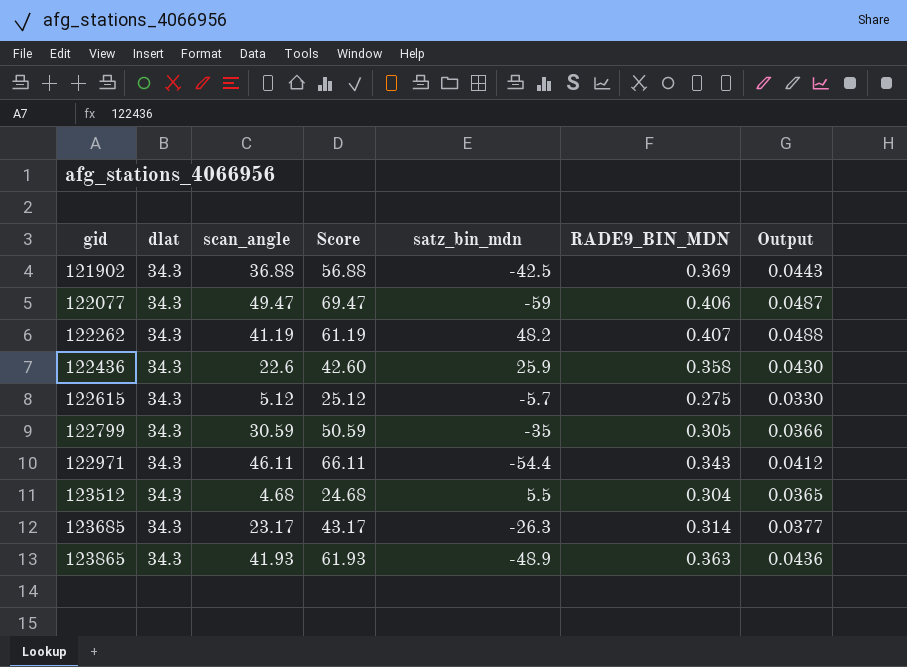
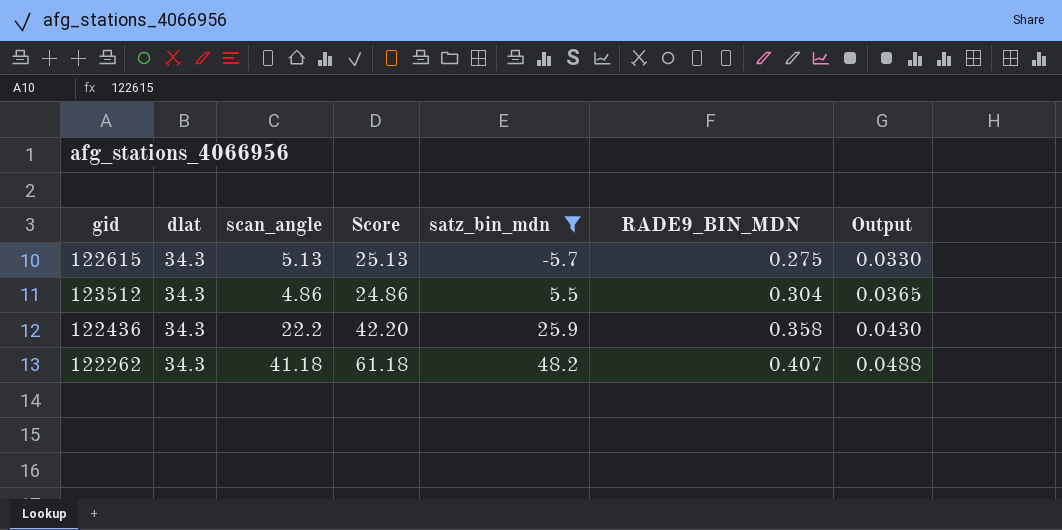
filter: none -> satz_bin_mdn >= -5.7
row order: gid ascending -> satz_bin_mdn ascending
122615 | scan_angle: 5.12 -> 5.13
122615 | Score: 25.12 -> 25.13
123512 | scan_angle: 4.68 -> 4.86
123512 | Score: 24.68 -> 24.86
122436 | scan_angle: 22.6 -> 22.2
122436 | Score: 42.60 -> 42.20
122262 | scan_angle: 41.19 -> 41.18
122262 | Score: 61.19 -> 61.18

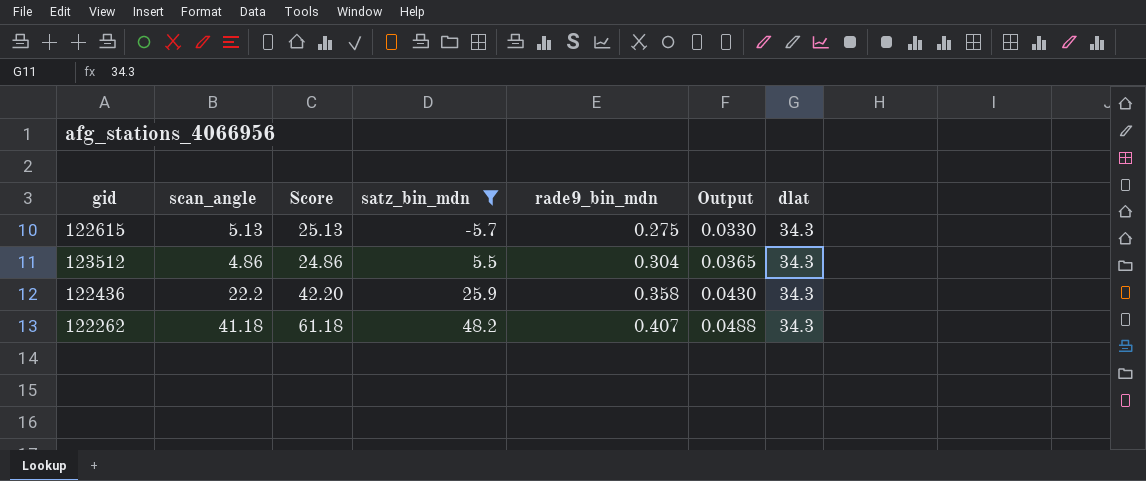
column name: RADE9_BIN_MDN -> rade9_bin_mdn
column dlat | position: 2 -> 7

